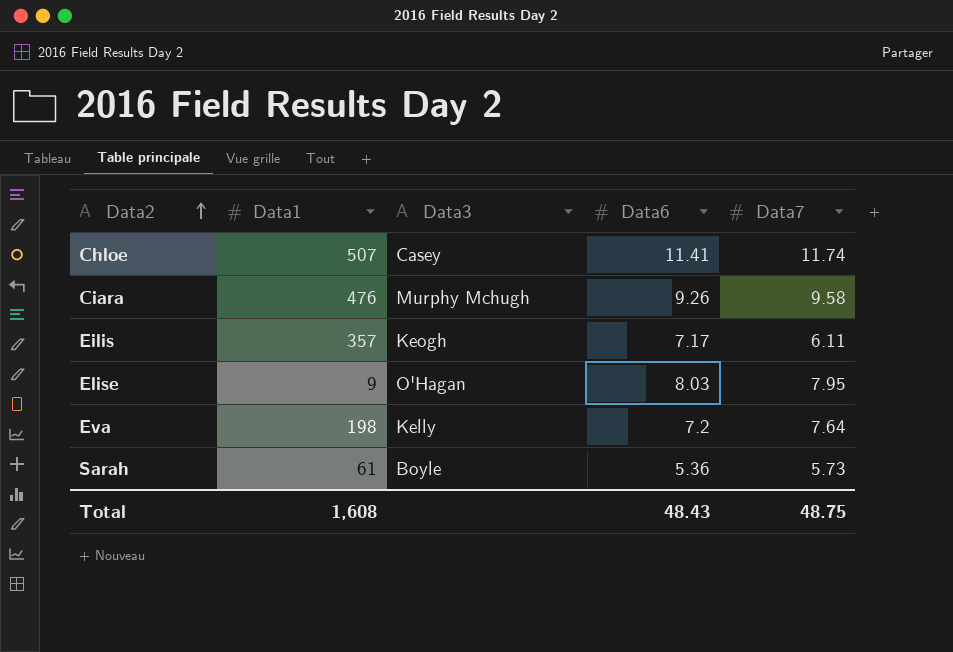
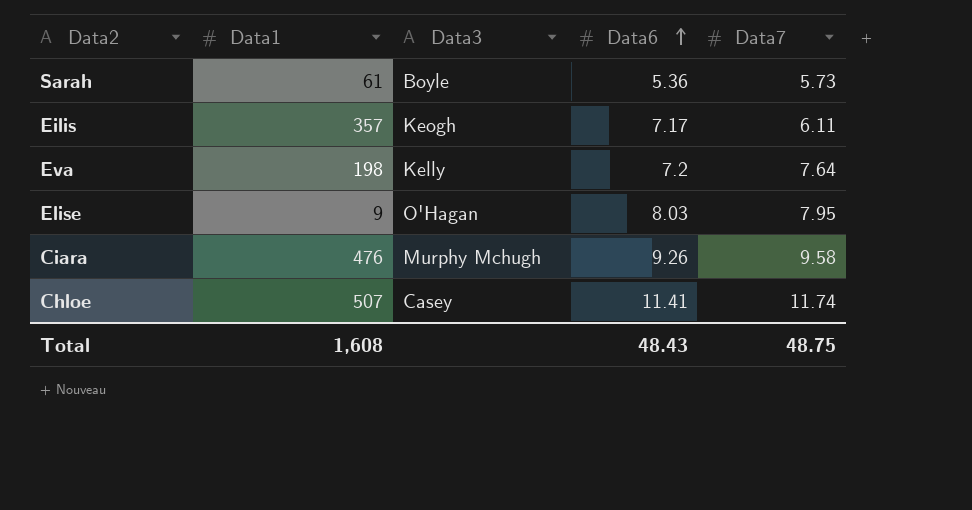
row order: Data2 ascending -> Data6 ascending

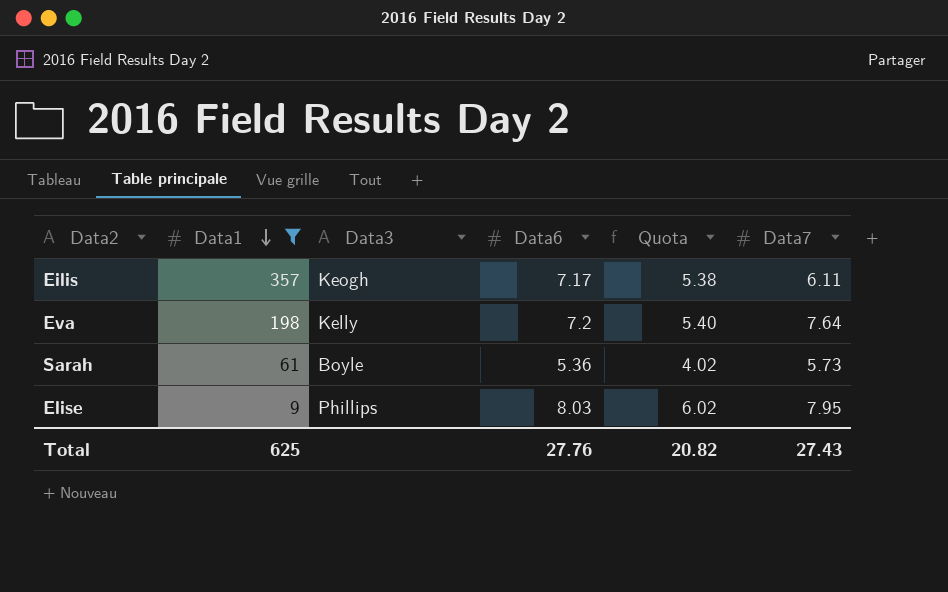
filter: none -> Data1 <= 357
row order: Data6 ascending -> Data1 descending
column Quota | formula: none -> [Data6] * 0.75
Elise | Data3: O'Hagan -> Phillips
Total | Data1: 1,608 -> 625
Total | Data6: 48.43 -> 27.76
Total | Data7: 48.75 -> 27.43

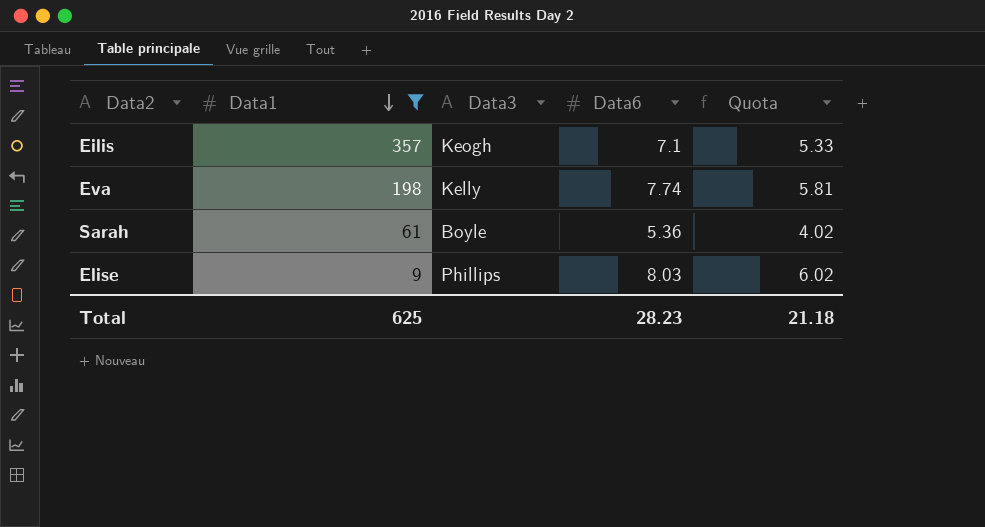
column Data7 | position: 6 -> none
Eilis | Data6: 7.17 -> 7.1
Eilis | Quota: 5.38 -> 5.33
Eva | Data6: 7.2 -> 7.74
Eva | Quota: 5.40 -> 5.81
Total | Data6: 27.76 -> 28.23
Total | Quota: 20.82 -> 21.18

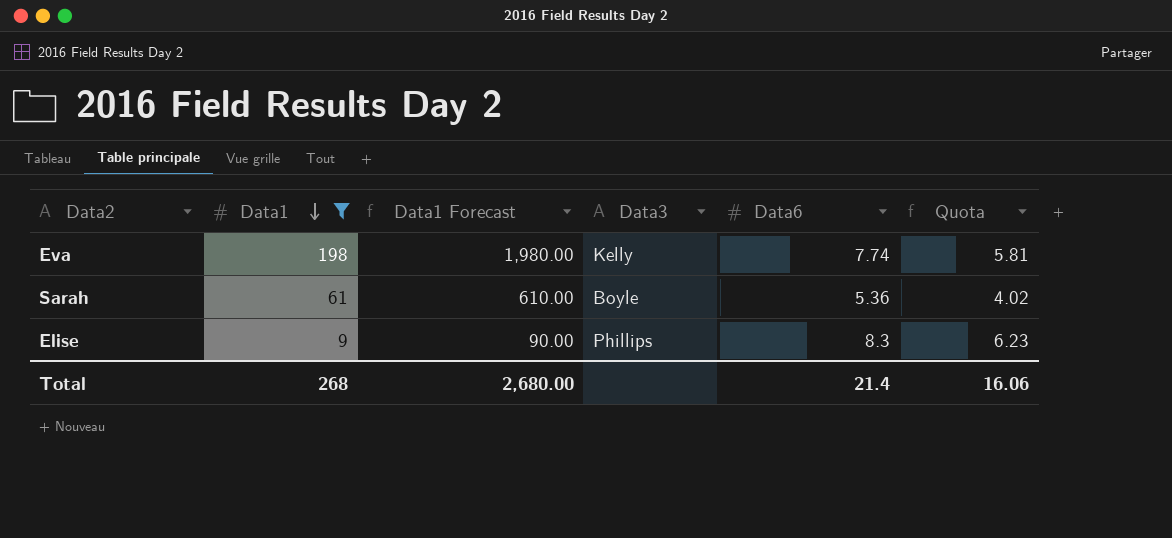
column Data1 Forecast | formula: none -> [Data1] * 10
row Eilis: 357 | Keogh | 7.1 | 5.33 -> none
Elise | Data6: 8.03 -> 8.3
Elise | Quota: 6.02 -> 6.23
Total | Data1: 625 -> 268
Total | Data6: 28.23 -> 21.4
Total | Quota: 21.18 -> 16.06

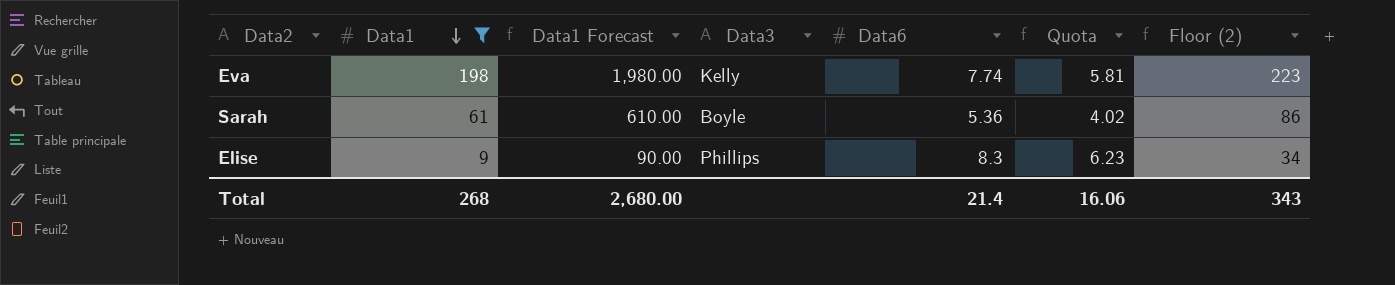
column Floor (2) | formula: none -> [Data1] + 25

